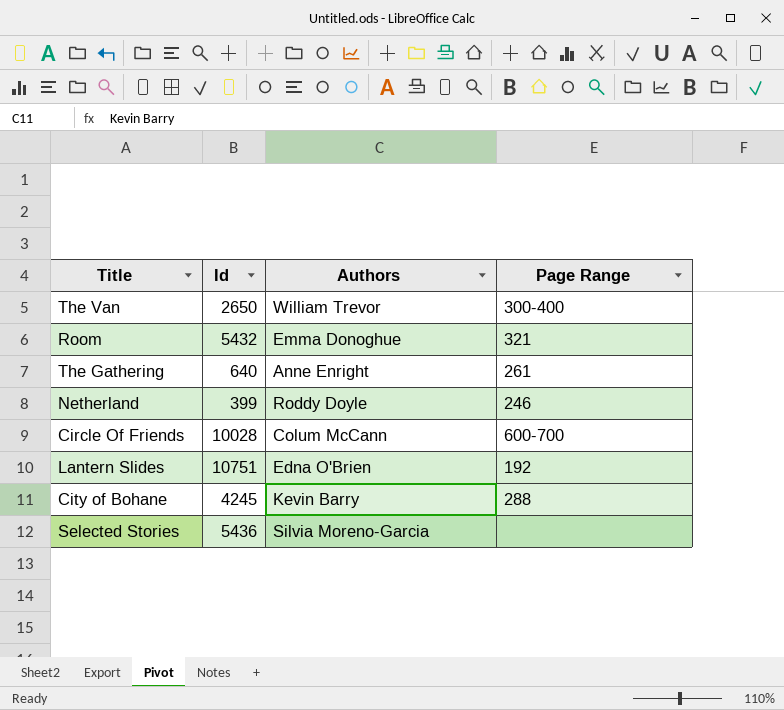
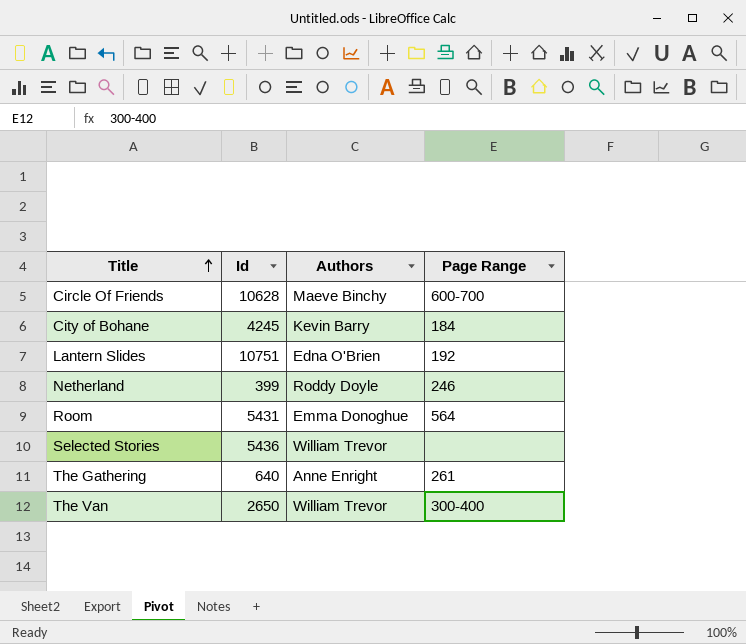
row order: none -> Title ascending
Circle Of Friends | Id: 10028 -> 10628
Circle Of Friends | Authors: Colum McCann -> Maeve Binchy
City of Bohane | Page Range: 288 -> 184
Room | Id: 5432 -> 5431
Room | Page Range: 321 -> 564
Selected Stories | Authors: Silvia Moreno-Garcia -> William Trevor

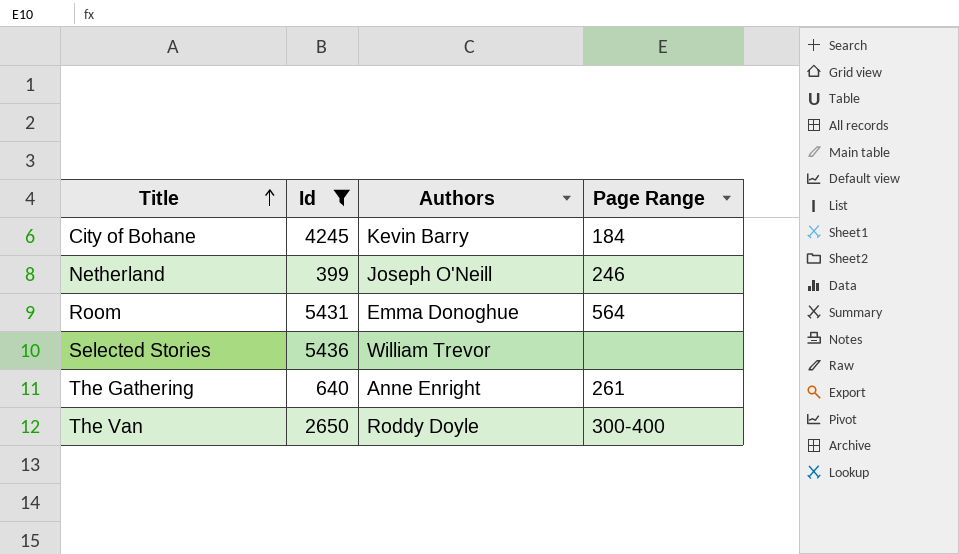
filter: none -> Id <= 5436
Netherland | Authors: Roddy Doyle -> Joseph O'Neill
The Van | Authors: William Trevor -> Roddy Doyle

